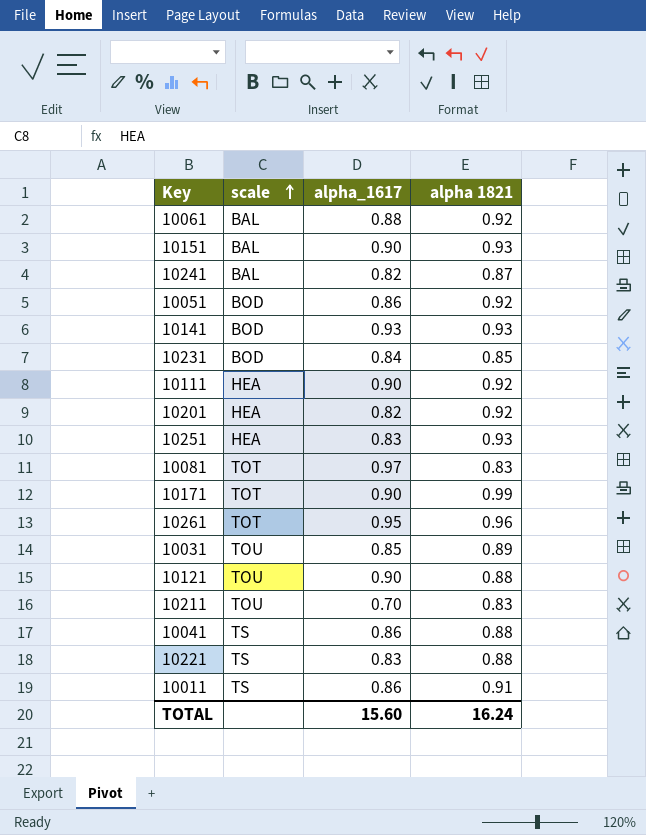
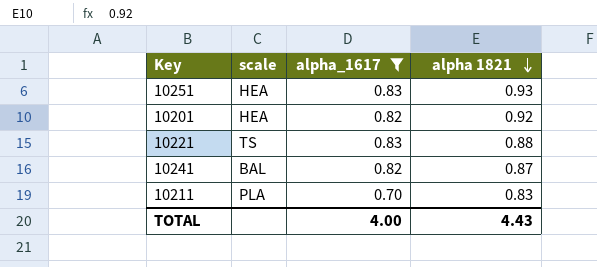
filter: none -> alpha_1617 <= 0.83
row order: scale ascending -> alpha 1821 descending
10211 | scale: TOU -> PLA
TOTAL | alpha_1617: 15.60 -> 4.00
TOTAL | alpha 1821: 16.24 -> 4.43

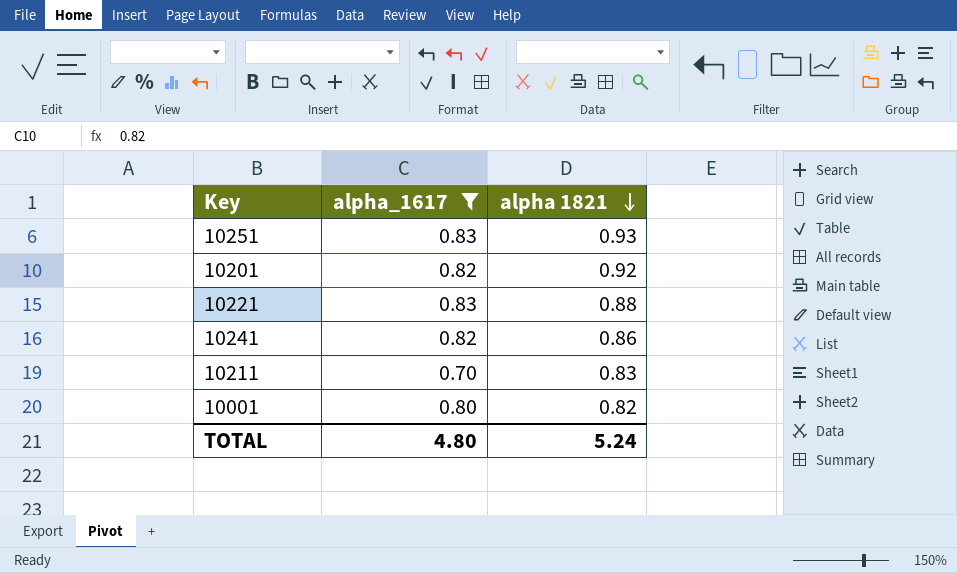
column scale | position: 2 -> none
10241 | alpha 1821: 0.87 -> 0.86
row 10001: none -> 0.80 | 0.82
TOTAL | alpha_1617: 4.00 -> 4.80
TOTAL | alpha 1821: 4.43 -> 5.24

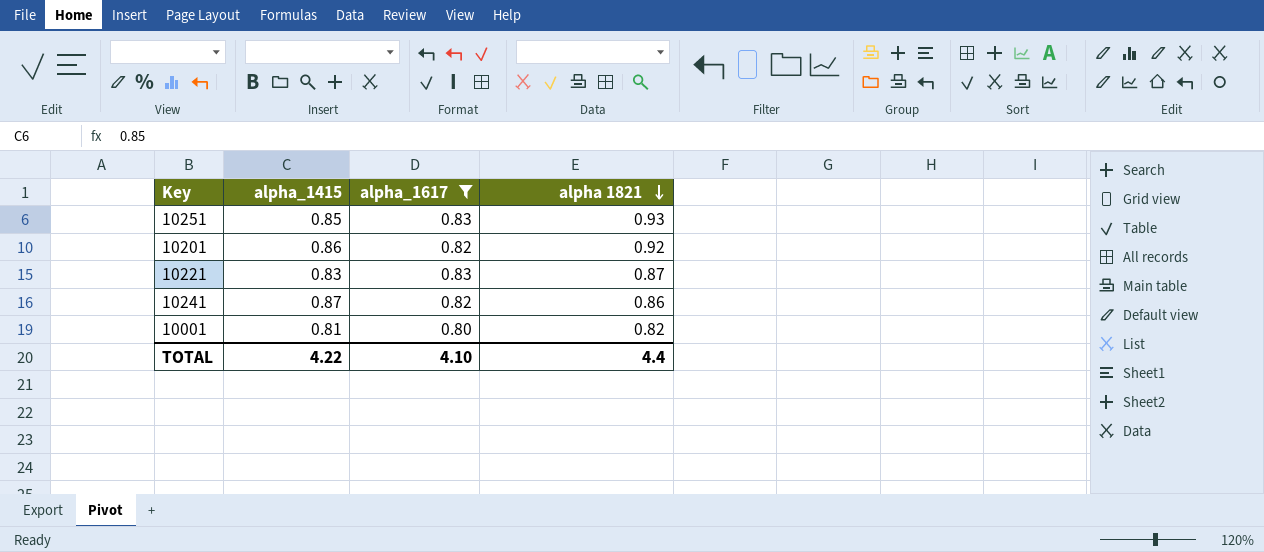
column alpha_1415 | position: none -> 2
row 10211: 0.70 | 0.83 -> none
10221 | alpha 1821: 0.88 -> 0.87
TOTAL | alpha_1617: 4.80 -> 4.10
TOTAL | alpha 1821: 5.24 -> 4.4

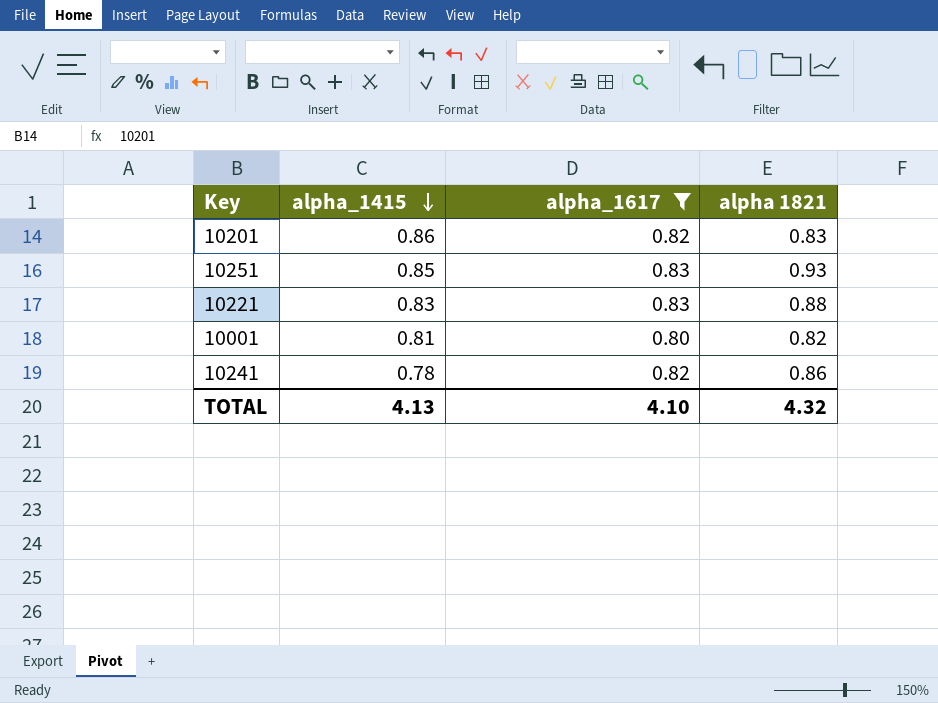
row order: alpha 1821 descending -> alpha_1415 descending
10201 | alpha 1821: 0.92 -> 0.83
10221 | alpha 1821: 0.87 -> 0.88
10241 | alpha_1415: 0.87 -> 0.78
TOTAL | alpha_1415: 4.22 -> 4.13
TOTAL | alpha 1821: 4.4 -> 4.32

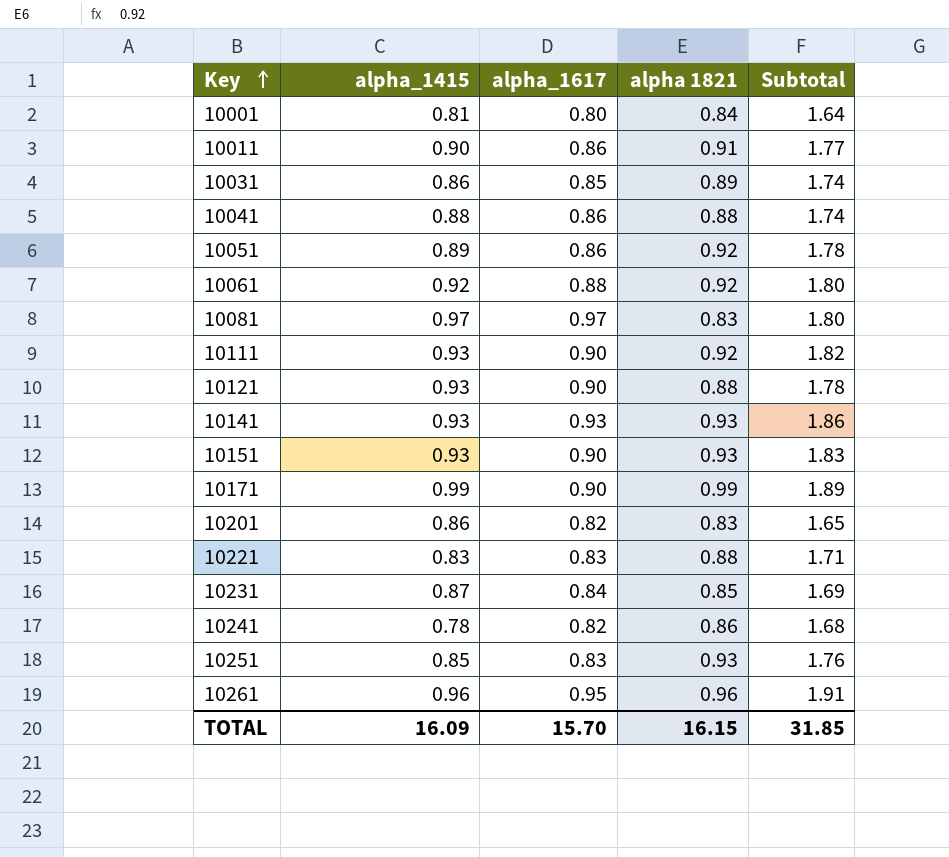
filter: alpha_1617 <= 0.83 -> none
row order: alpha_1415 descending -> Key ascending
column Subtotal | formula: none -> [alpha_1617] + [alpha 1821]
10001 | alpha 1821: 0.82 -> 0.84
TOTAL | alpha_1415: 4.13 -> 16.09
TOTAL | alpha_1617: 4.10 -> 15.70
TOTAL | alpha 1821: 4.32 -> 16.15

